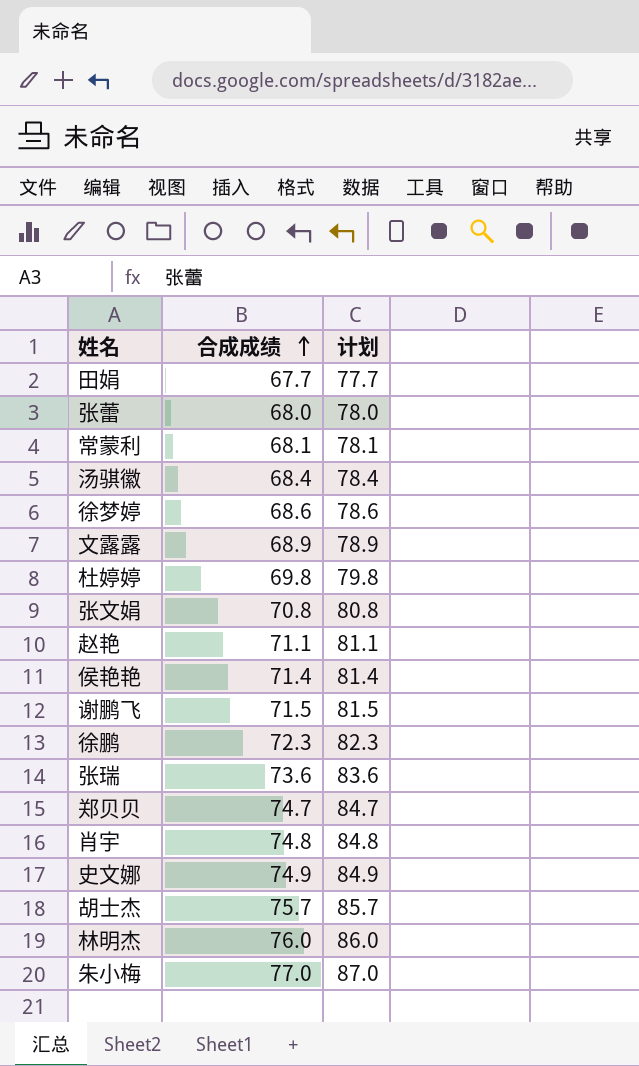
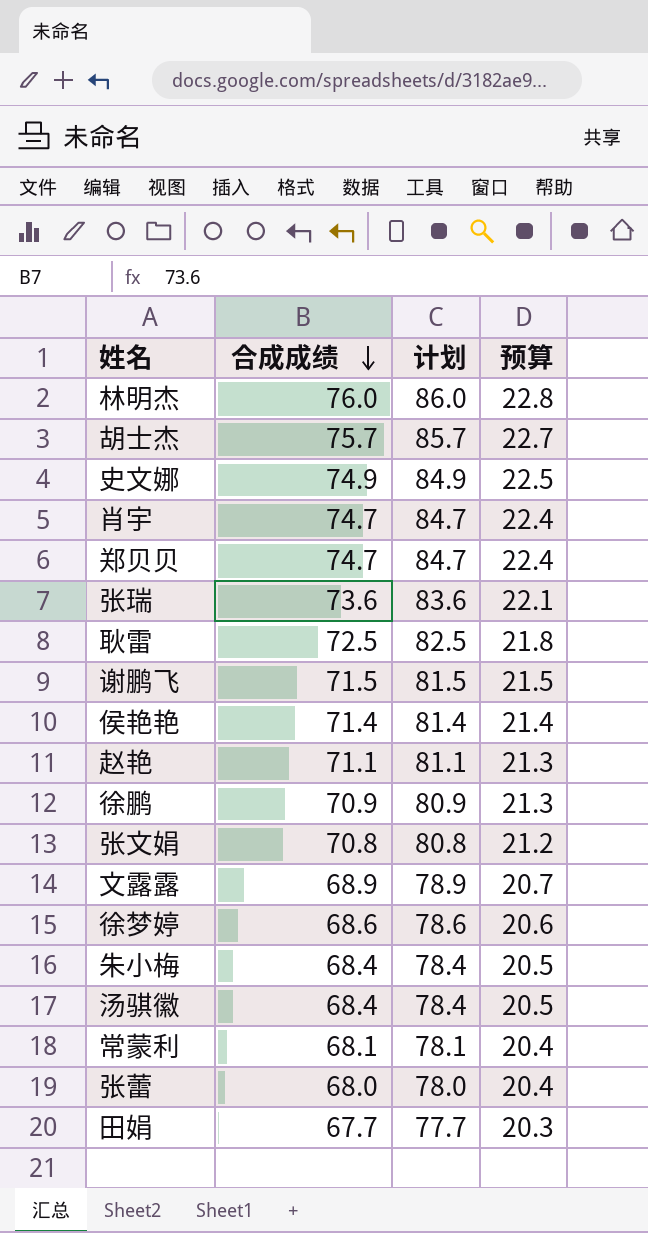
row order: 合成成绩 ascending -> 合成成绩 descending
column 预算 | formula: none -> [合成成绩] * 0.3
row 杜婷婷: 69.8 | 79.8 -> none
肖宇 | 合成成绩: 74.8 -> 74.7
肖宇 | 计划: 84.8 -> 84.7
row 耿雷: none -> 72.5 | 82.5 | 21.8
徐鹏 | 合成成绩: 72.3 -> 70.9
徐鹏 | 计划: 82.3 -> 80.9
朱小梅 | 合成成绩: 77.0 -> 68.4
朱小梅 | 计划: 87.0 -> 78.4

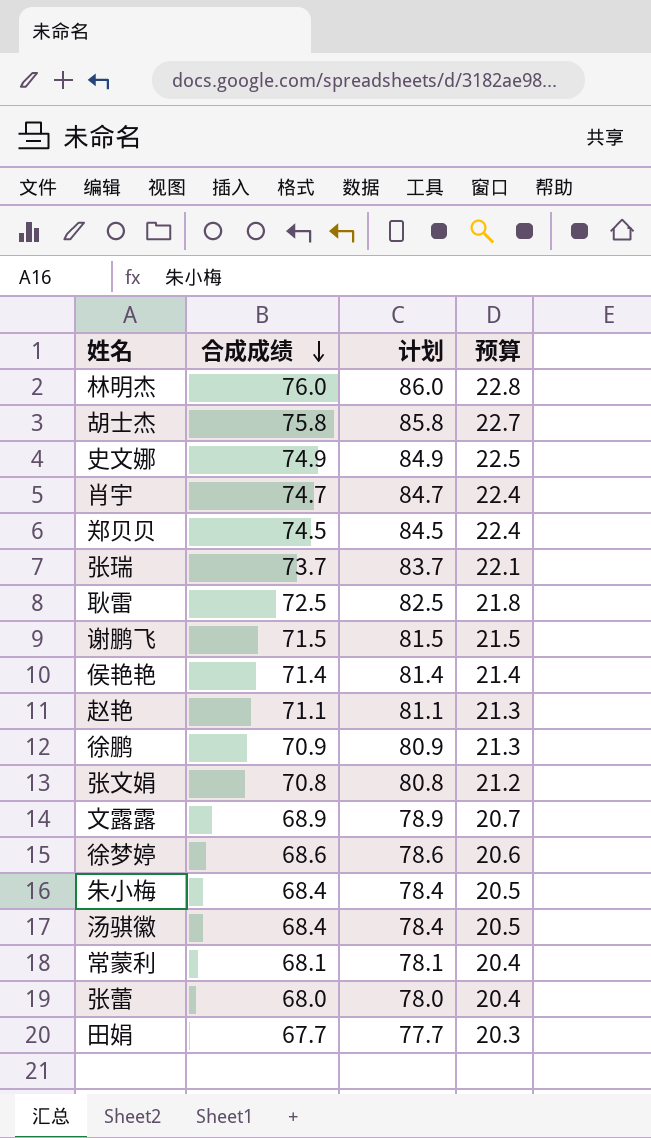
胡士杰 | 合成成绩: 75.7 -> 75.8
胡士杰 | 计划: 85.7 -> 85.8
郑贝贝 | 合成成绩: 74.7 -> 74.5
郑贝贝 | 计划: 84.7 -> 84.5
张瑞 | 合成成绩: 73.6 -> 73.7
张瑞 | 计划: 83.6 -> 83.7

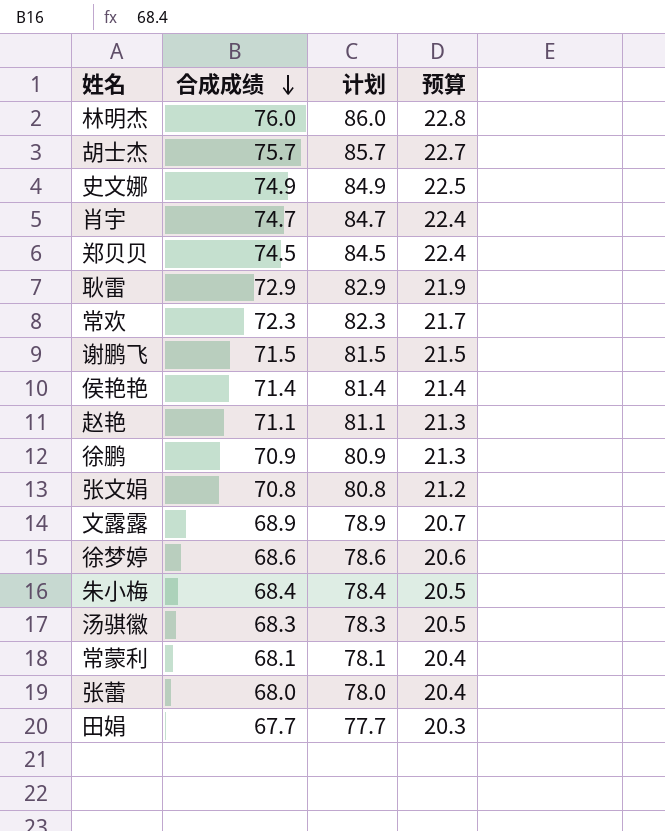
row 张瑞: 73.7 | 83.7 | 22.1 -> none
胡士杰 | 合成成绩: 75.8 -> 75.7
胡士杰 | 计划: 85.8 -> 85.7
耿雷 | 合成成绩: 72.5 -> 72.9
耿雷 | 计划: 82.5 -> 82.9
耿雷 | 预算: 21.8 -> 21.9
row 常欢: none -> 72.3 | 82.3 | 21.7
汤骐徽 | 合成成绩: 68.4 -> 68.3
汤骐徽 | 计划: 78.4 -> 78.3

